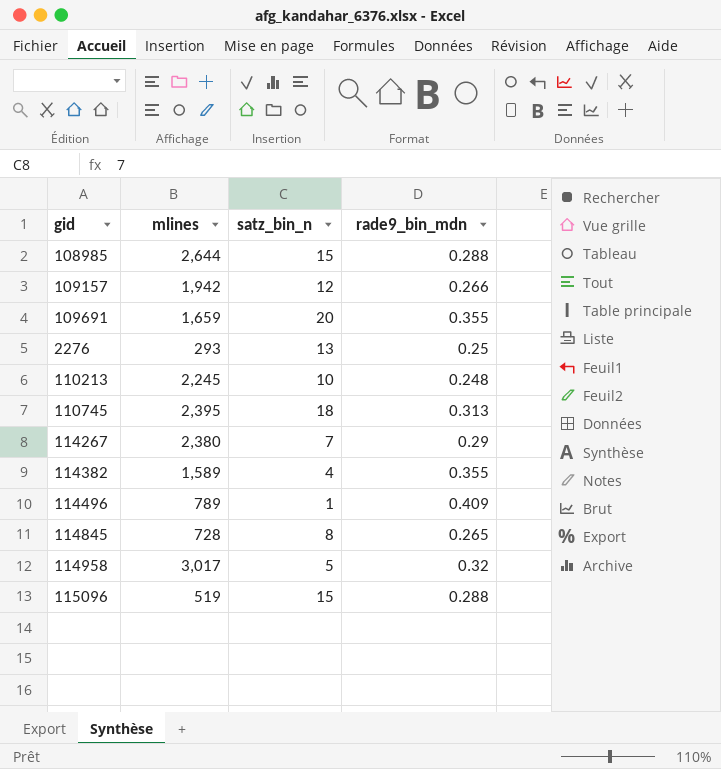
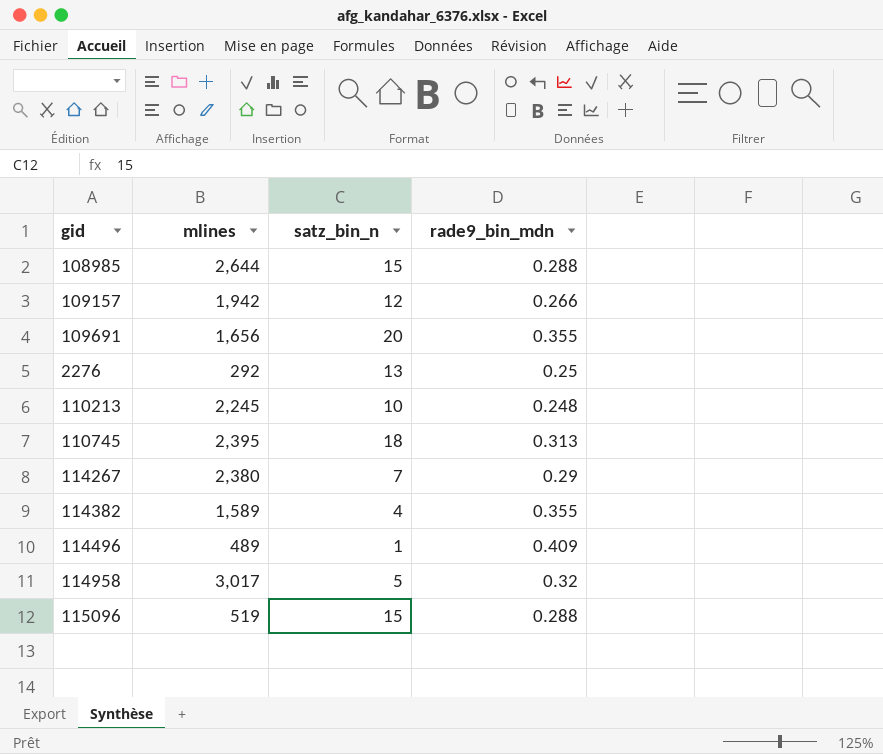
row 114845: 728 | 8 | 0.265 -> none
109691 | mlines: 1,659 -> 1,656
2276 | mlines: 293 -> 292
114496 | mlines: 789 -> 489

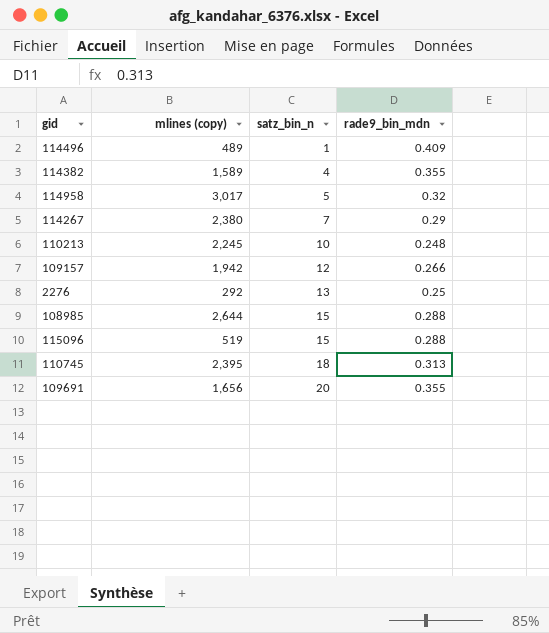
row order: none -> satz_bin_n ascending
column name: mlines -> mlines (copy)

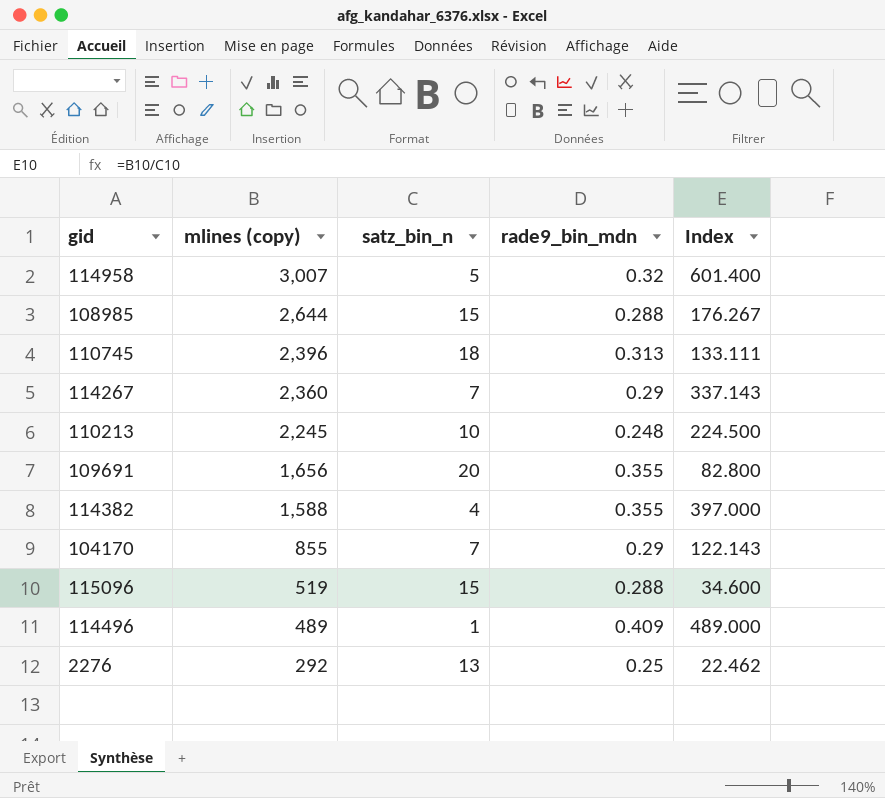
row order: satz_bin_n ascending -> mlines (copy) descending
column Index | formula: none -> [mlines (copy)] / [satz_bin_n]
row 109157: 1,942 | 12 | 0.266 -> none
114958 | mlines (copy): 3,017 -> 3,007
110745 | mlines (copy): 2,395 -> 2,396
114267 | mlines (copy): 2,380 -> 2,360
114382 | mlines (copy): 1,589 -> 1,588
row 104170: none -> 855 | 7 | 0.29 | 122.143

